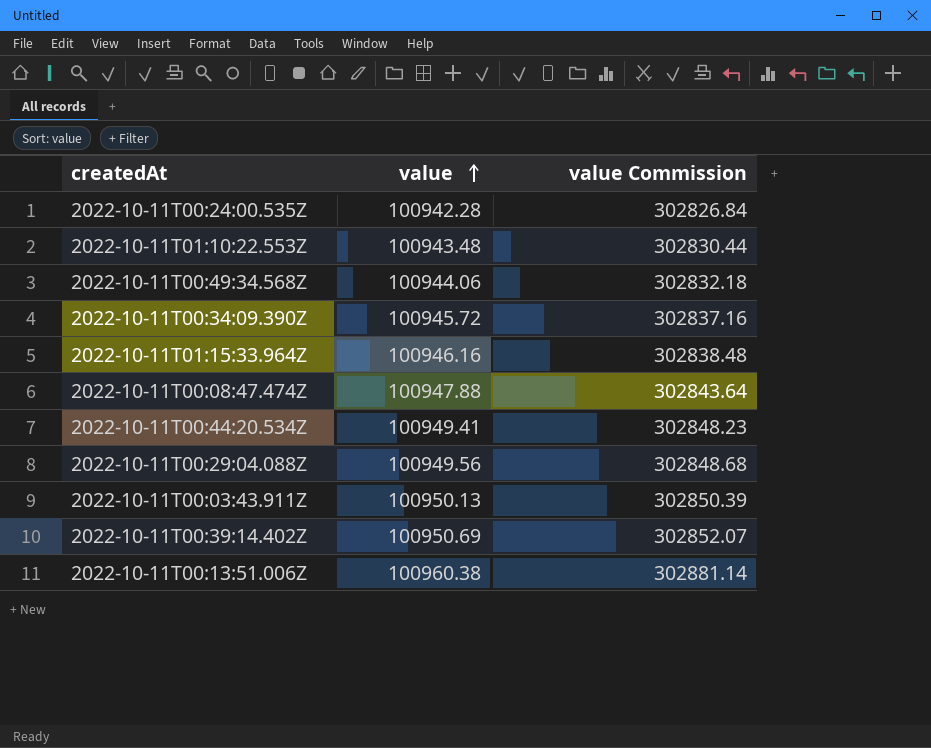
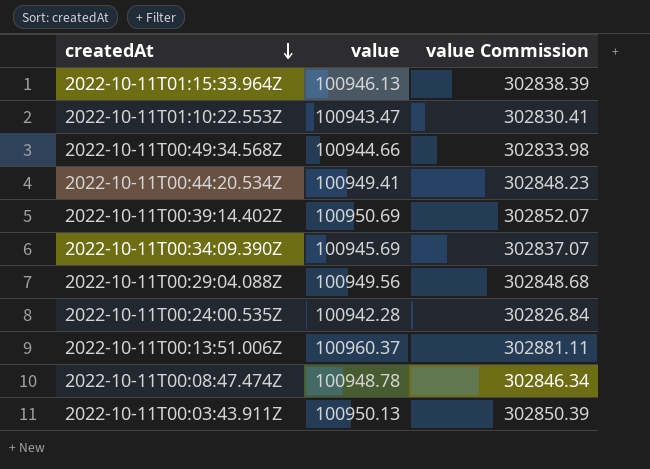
row order: value ascending -> createdAt descending
2022-10-11T01:15:33.964Z | value: 100946.16 -> 100946.13
2022-10-11T01:15:33.964Z | value Commission: 302838.48 -> 302838.39
2022-10-11T01:10:22.553Z | value: 100943.48 -> 100943.47
2022-10-11T01:10:22.553Z | value Commission: 302830.44 -> 302830.41
2022-10-11T00:49:34.568Z | value: 100944.06 -> 100944.66
2022-10-11T00:49:34.568Z | value Commission: 302832.18 -> 302833.98
2022-10-11T00:34:09.390Z | value: 100945.72 -> 100945.69
2022-10-11T00:34:09.390Z | value Commission: 302837.16 -> 302837.07
2022-10-11T00:13:51.006Z | value: 100960.38 -> 100960.37
2022-10-11T00:13:51.006Z | value Commission: 302881.14 -> 302881.11
2022-10-11T00:08:47.474Z | value: 100947.88 -> 100948.78
2022-10-11T00:08:47.474Z | value Commission: 302843.64 -> 302846.34

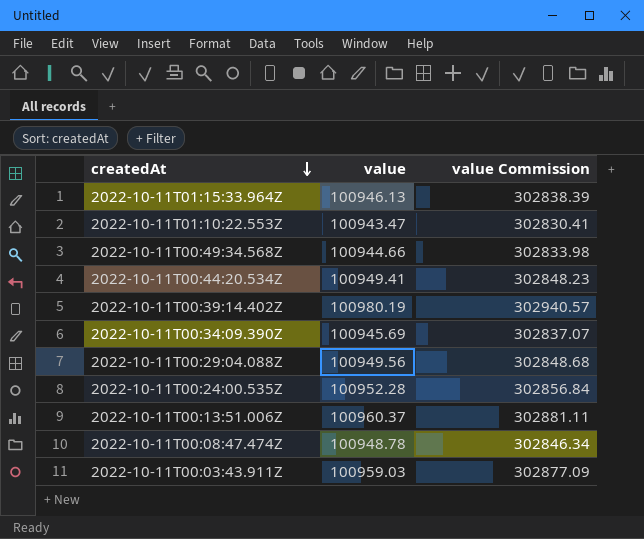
2022-10-11T00:39:14.402Z | value: 100950.69 -> 100980.19
2022-10-11T00:39:14.402Z | value Commission: 302852.07 -> 302940.57
2022-10-11T00:24:00.535Z | value: 100942.28 -> 100952.28
2022-10-11T00:24:00.535Z | value Commission: 302826.84 -> 302856.84
2022-10-11T00:03:43.911Z | value: 100950.13 -> 100959.03
2022-10-11T00:03:43.911Z | value Commission: 302850.39 -> 302877.09

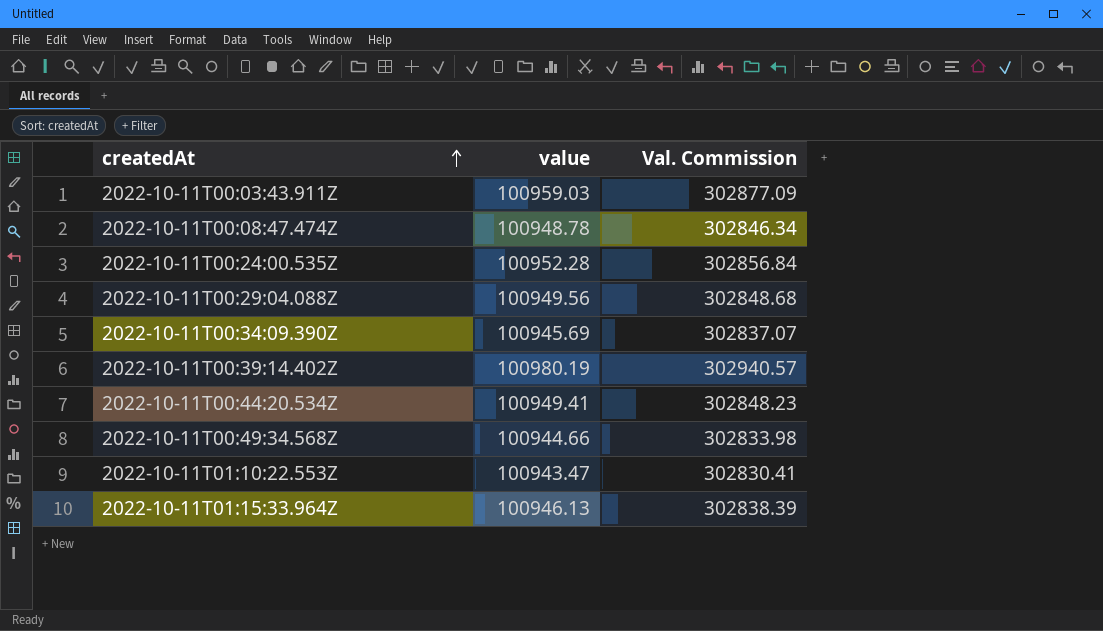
row order: createdAt descending -> createdAt ascending
column name: value Commission -> Val. Commission
row 2022-10-11T00:13:51.006Z: 100960.37 | 302881.11 -> none

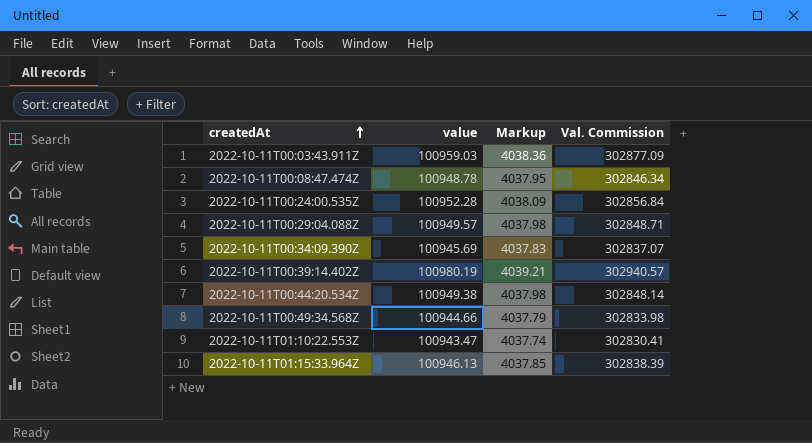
column Markup | formula: none -> [value] * 0.04
2022-10-11T00:29:04.088Z | value: 100949.56 -> 100949.57
2022-10-11T00:29:04.088Z | Val. Commission: 302848.68 -> 302848.71
2022-10-11T00:44:20.534Z | value: 100949.41 -> 100949.38
2022-10-11T00:44:20.534Z | Val. Commission: 302848.23 -> 302848.14

